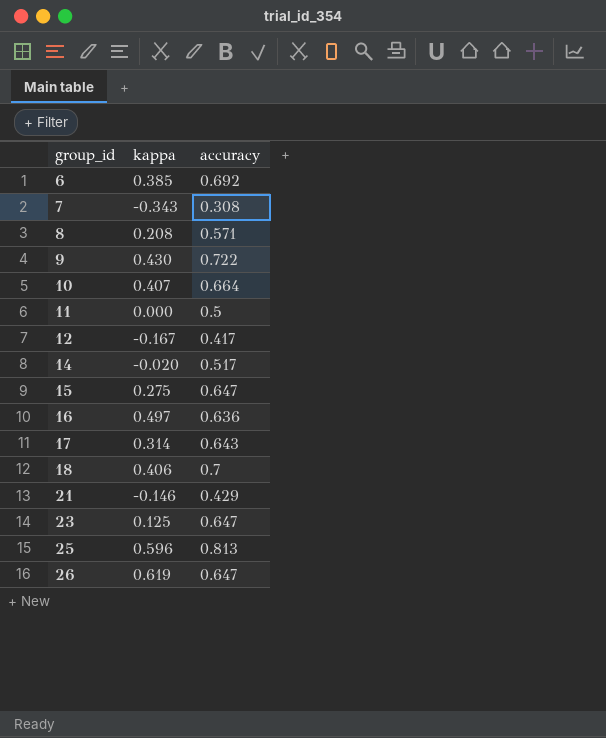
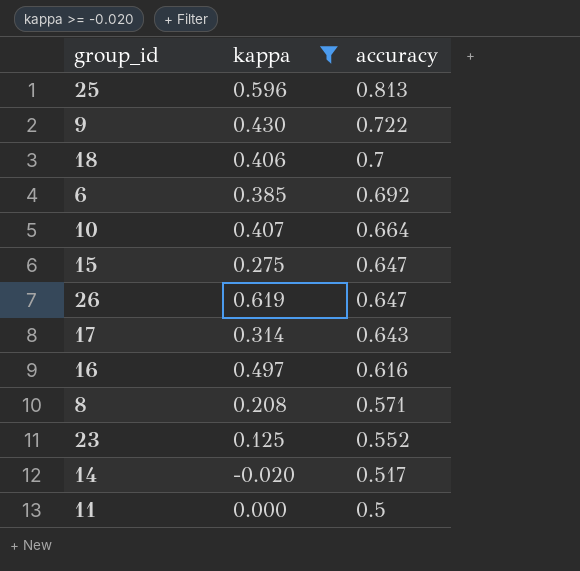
filter: none -> kappa >= -0.020
row order: group_id ascending -> accuracy descending
16 | accuracy: 0.636 -> 0.616
23 | accuracy: 0.647 -> 0.552

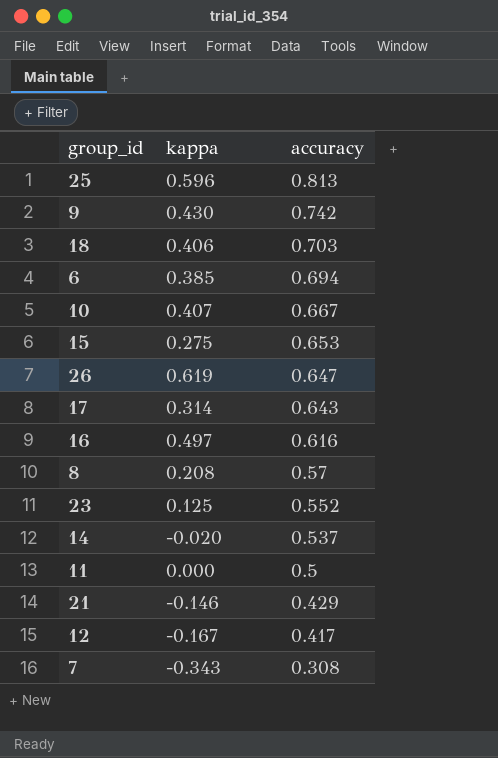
filter: kappa >= -0.020 -> none
9 | accuracy: 0.722 -> 0.742
18 | accuracy: 0.7 -> 0.703
6 | accuracy: 0.692 -> 0.694
10 | accuracy: 0.664 -> 0.667
15 | accuracy: 0.647 -> 0.653
8 | accuracy: 0.571 -> 0.57
14 | accuracy: 0.517 -> 0.537

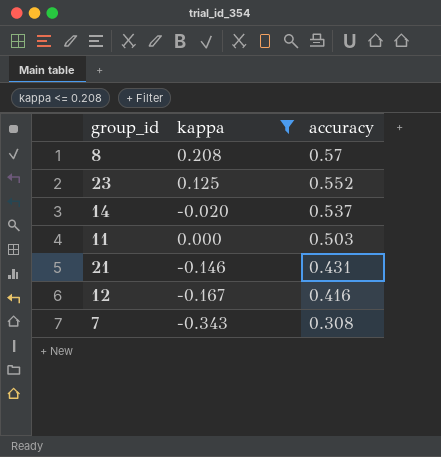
filter: none -> kappa <= 0.208
11 | accuracy: 0.5 -> 0.503
21 | accuracy: 0.429 -> 0.431
12 | accuracy: 0.417 -> 0.416

